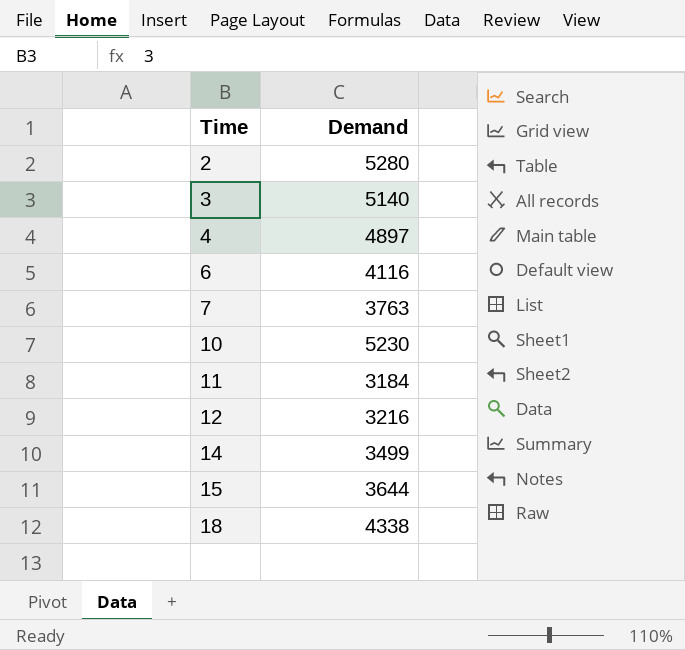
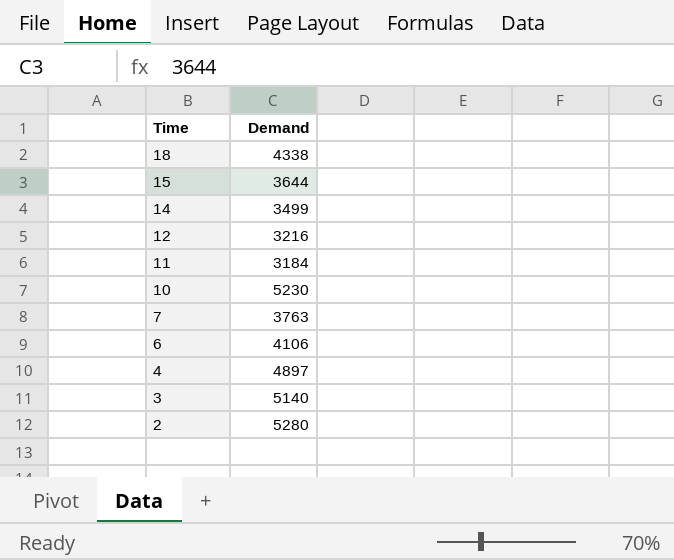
row order: Time ascending -> Time descending
6 | Demand: 4116 -> 4106

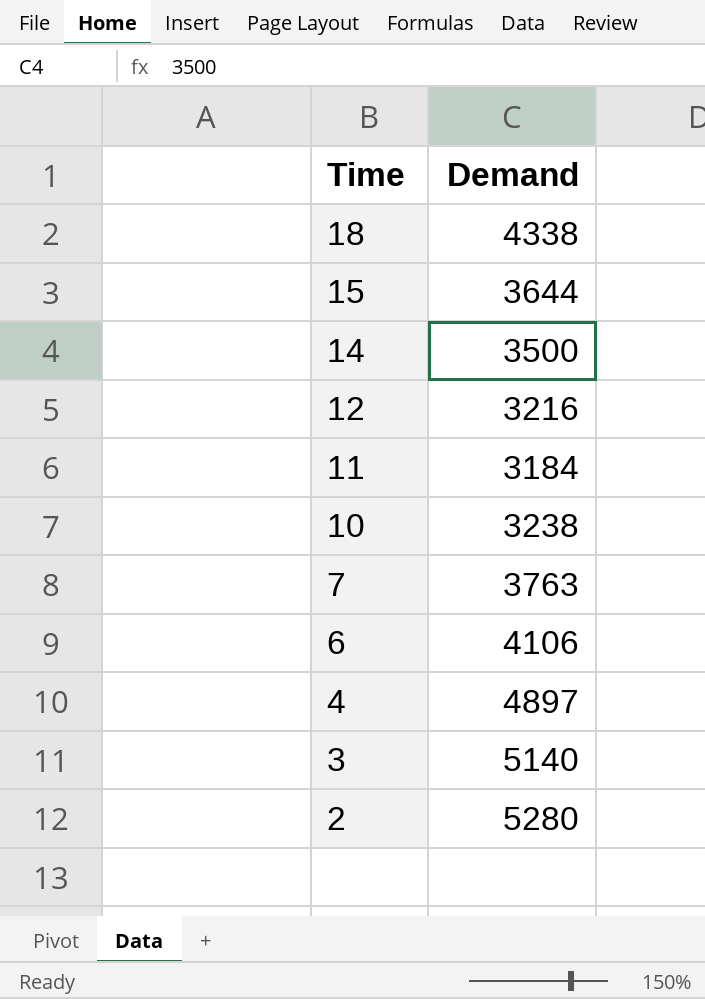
14 | Demand: 3499 -> 3500
10 | Demand: 5230 -> 3238

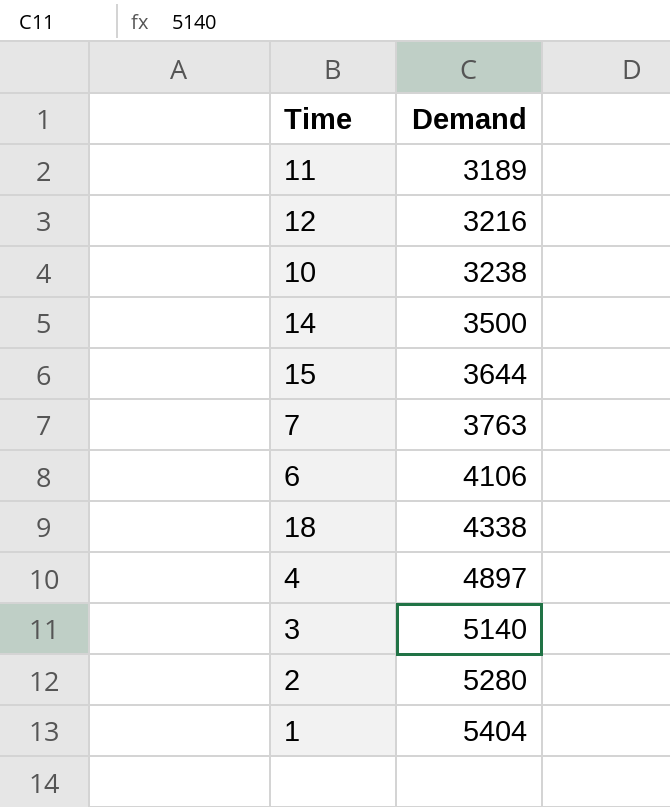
row order: Time descending -> Demand ascending
11 | Demand: 3184 -> 3189
row 1: none -> 5404

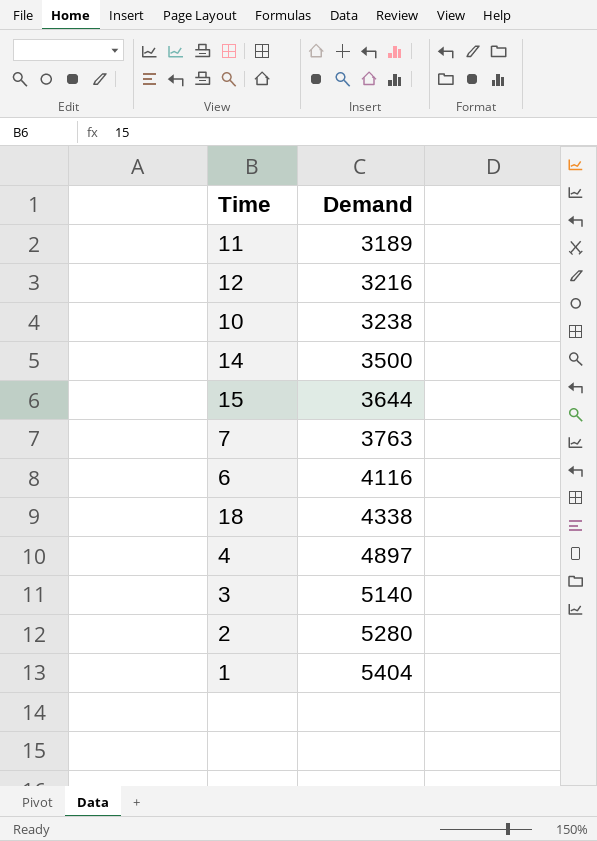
6 | Demand: 4106 -> 4116

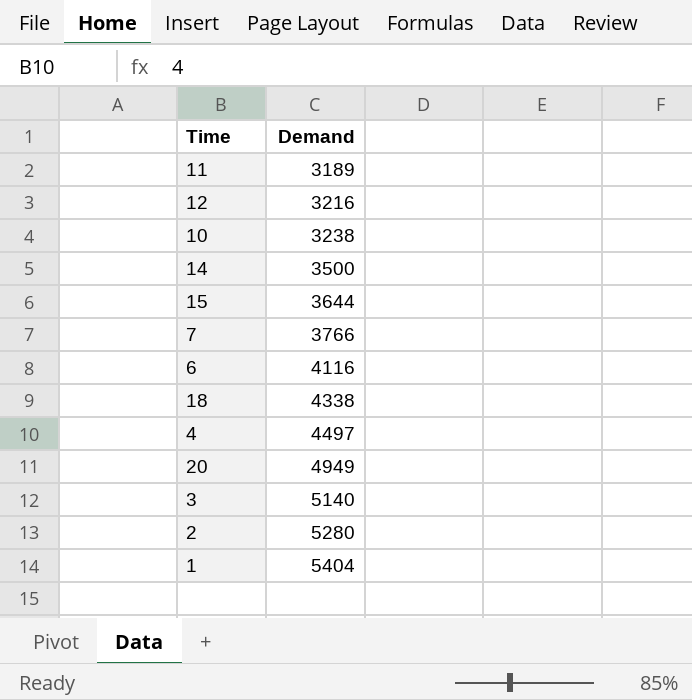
7 | Demand: 3763 -> 3766
4 | Demand: 4897 -> 4497
row 20: none -> 4949

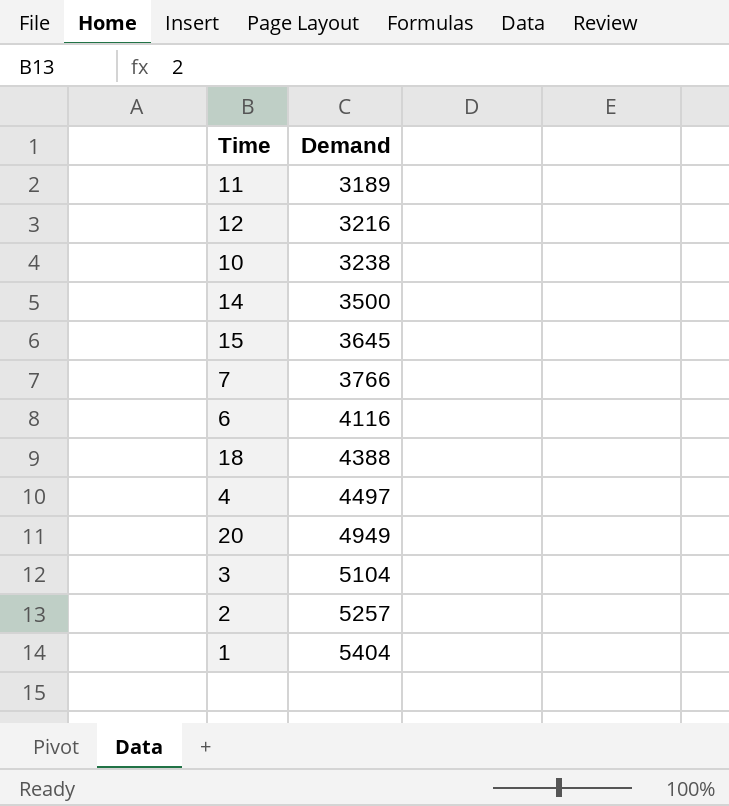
15 | Demand: 3644 -> 3645
18 | Demand: 4338 -> 4388
3 | Demand: 5140 -> 5104
2 | Demand: 5280 -> 5257

